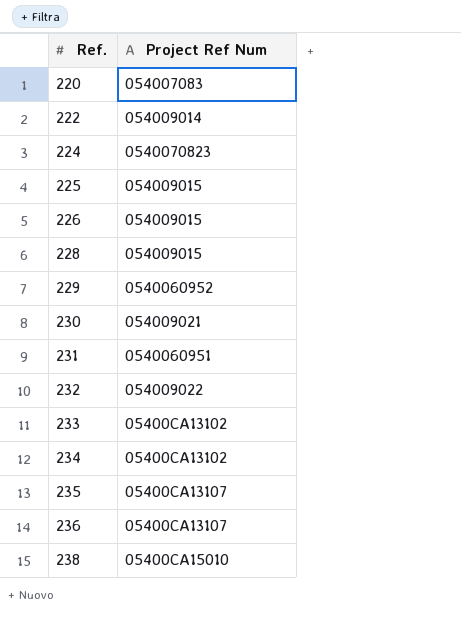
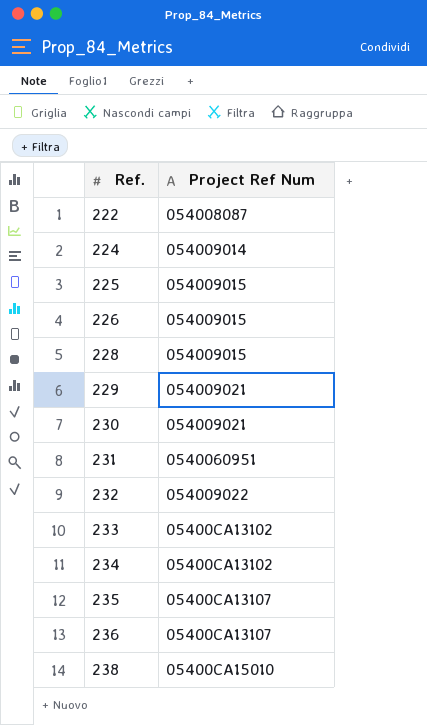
row 220: 054007083 -> none
222 | Project Ref Num: 054009014 -> 054008087
224 | Project Ref Num: 0540070823 -> 054009014
229 | Project Ref Num: 0540060952 -> 054009021

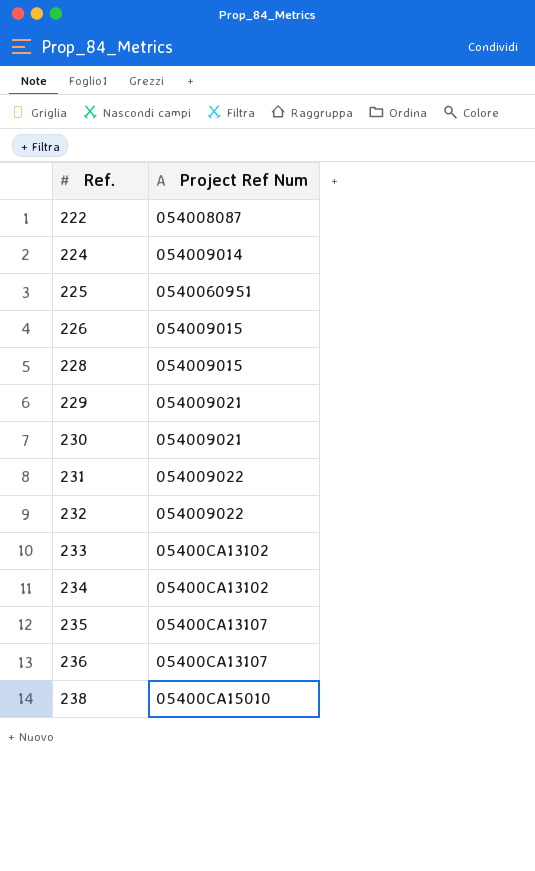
225 | Project Ref Num: 054009015 -> 0540060951
231 | Project Ref Num: 0540060951 -> 054009022

